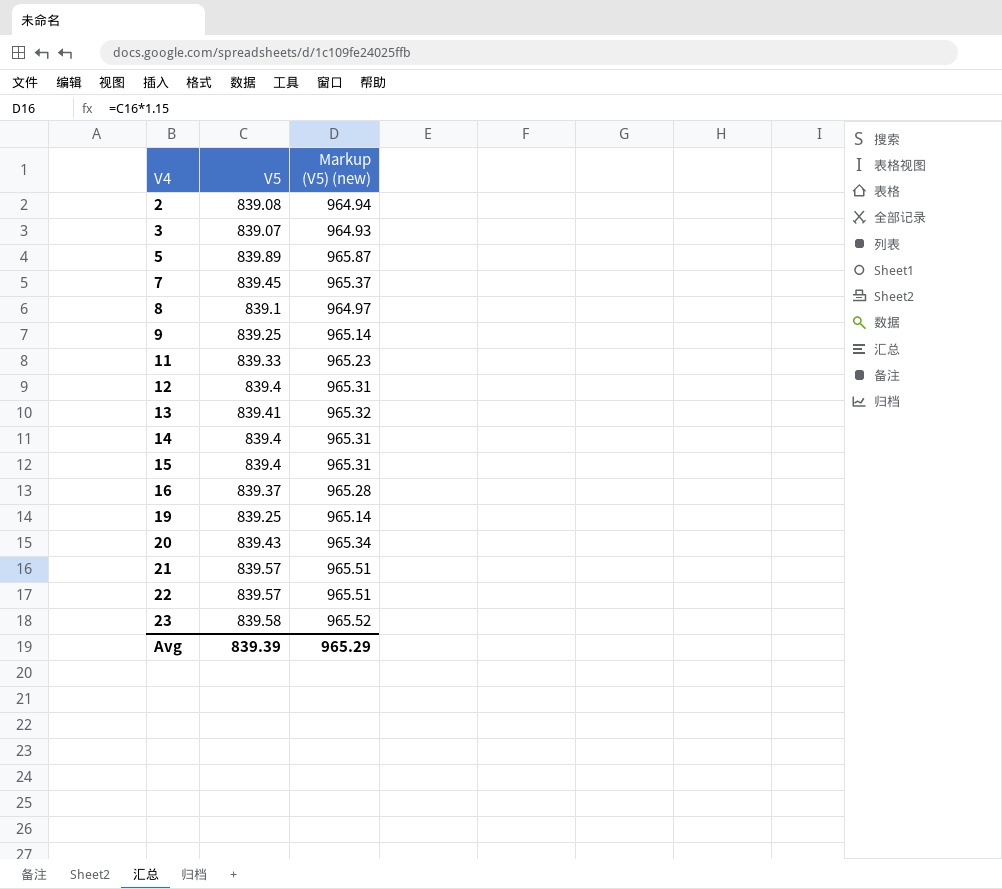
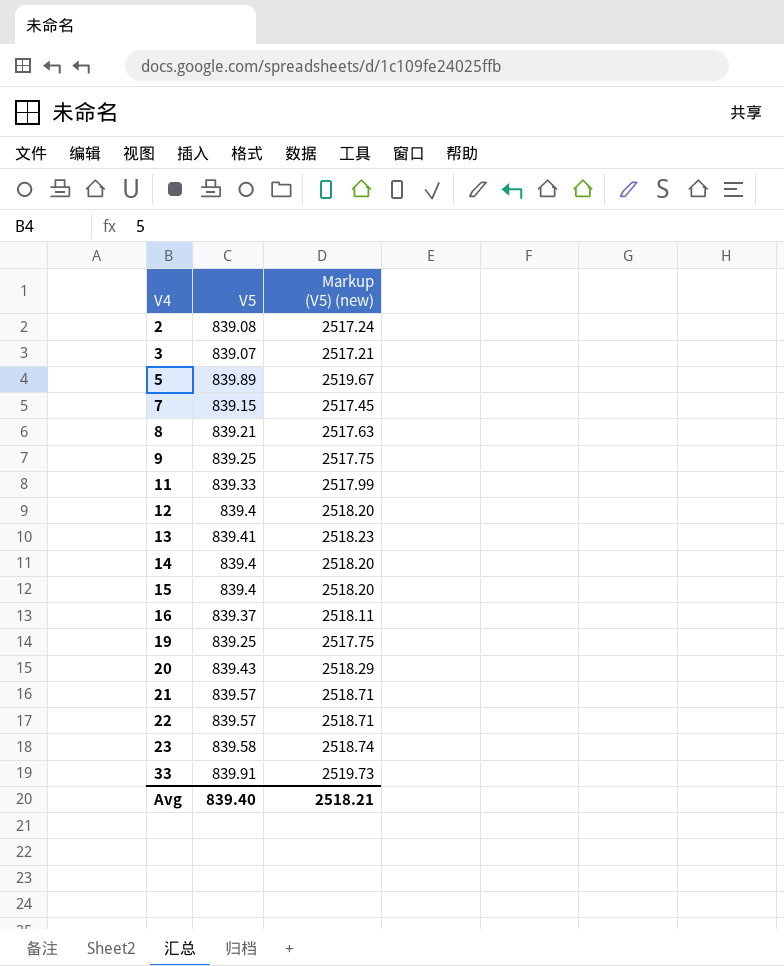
column Markup (V5) (new) | formula: [V5] * 1.15 -> [V5] * 3
7 | V5: 839.45 -> 839.15
8 | V5: 839.1 -> 839.21
row 33: none -> 839.91 | 2519.73
Avg | V5: 839.39 -> 839.40
Avg | Markup (V5) (new): 965.29 -> 2518.21

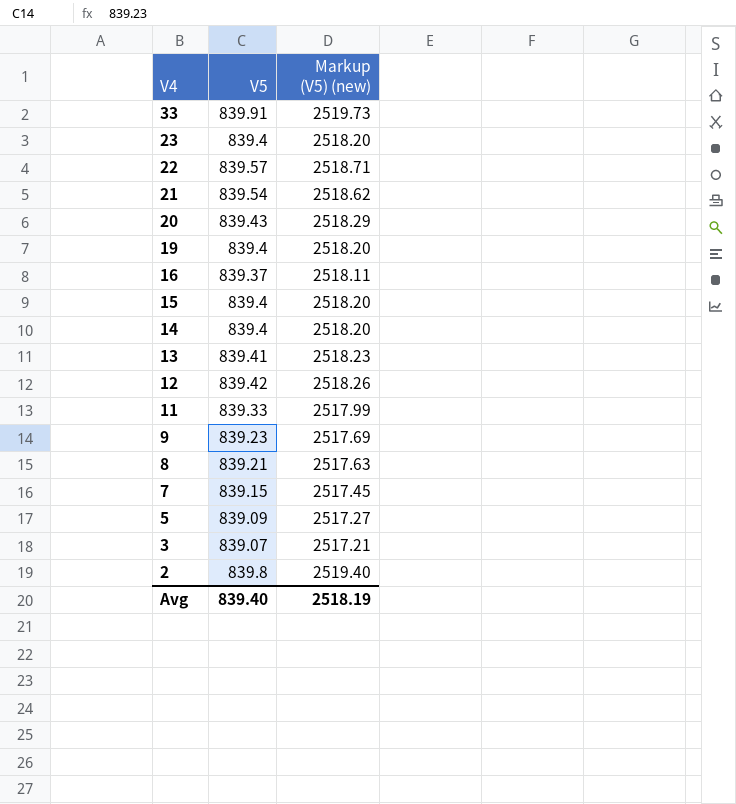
row order: V4 ascending -> V4 descending
23 | V5: 839.58 -> 839.4
23 | Markup (V5) (new): 2518.74 -> 2518.20
21 | V5: 839.57 -> 839.54
21 | Markup (V5) (new): 2518.71 -> 2518.62
19 | V5: 839.25 -> 839.4
19 | Markup (V5) (new): 2517.75 -> 2518.20
12 | V5: 839.4 -> 839.42
12 | Markup (V5) (new): 2518.20 -> 2518.26
9 | V5: 839.25 -> 839.23
9 | Markup (V5) (new): 2517.75 -> 2517.69
5 | V5: 839.89 -> 839.09
5 | Markup (V5) (new): 2519.67 -> 2517.27
2 | V5: 839.08 -> 839.8
2 | Markup (V5) (new): 2517.24 -> 2519.40
Avg | Markup (V5) (new): 2518.21 -> 2518.19

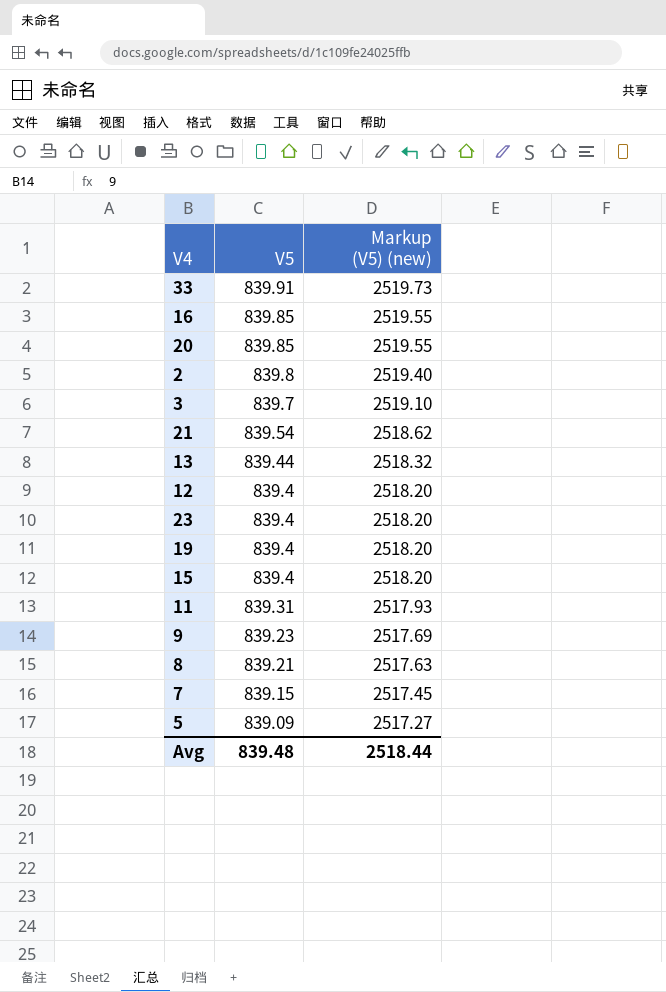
row order: V4 descending -> V5 descending
row 22: 839.57 | 2518.71 -> none
row 14: 839.4 | 2518.20 -> none
16 | V5: 839.37 -> 839.85
16 | Markup (V5) (new): 2518.11 -> 2519.55
20 | V5: 839.43 -> 839.85
20 | Markup (V5) (new): 2518.29 -> 2519.55
3 | V5: 839.07 -> 839.7
3 | Markup (V5) (new): 2517.21 -> 2519.10
13 | V5: 839.41 -> 839.44
13 | Markup (V5) (new): 2518.23 -> 2518.32
12 | V5: 839.42 -> 839.4
12 | Markup (V5) (new): 2518.26 -> 2518.20
11 | V5: 839.33 -> 839.31
11 | Markup (V5) (new): 2517.99 -> 2517.93
Avg | V5: 839.40 -> 839.48
Avg | Markup (V5) (new): 2518.19 -> 2518.44

